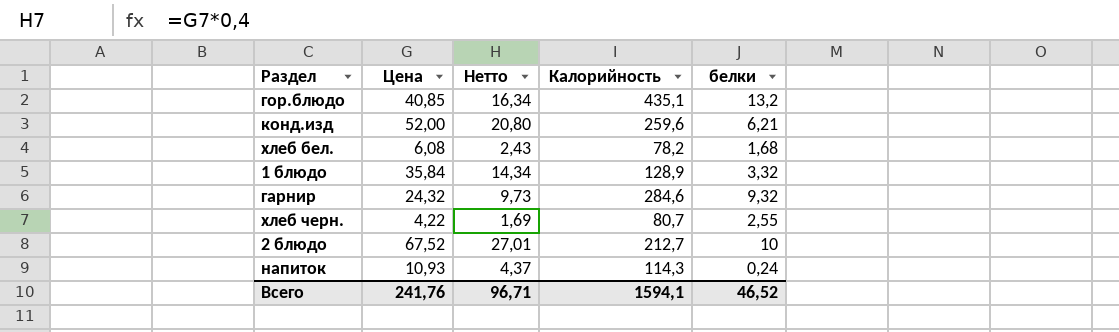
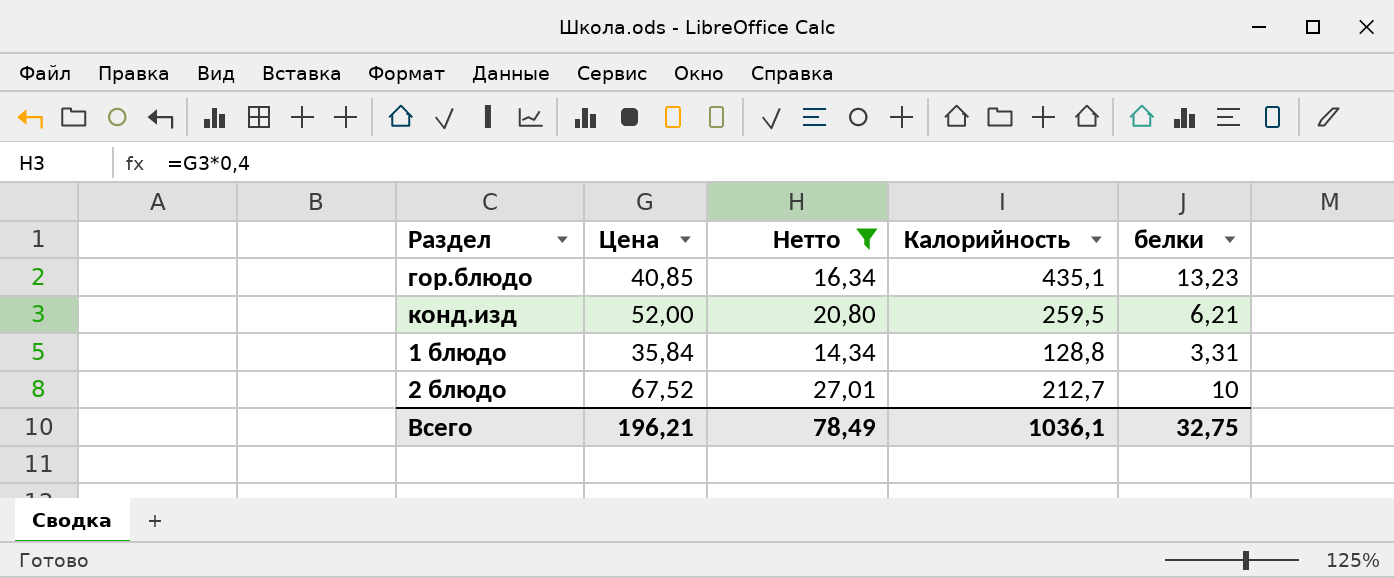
filter: none -> Нетто >= 14,34
гор.блюдо | белки: 13,2 -> 13,23
конд.изд | Калорийность: 259,6 -> 259,5
1 блюдо | Калорийность: 128,9 -> 128,8
1 блюдо | белки: 3,32 -> 3,31
Всего | Цена: 241,76 -> 196,21
Всего | Нетто: 96,71 -> 78,49
Всего | Калорийность: 1594,1 -> 1036,1
Всего | белки: 46,52 -> 32,75

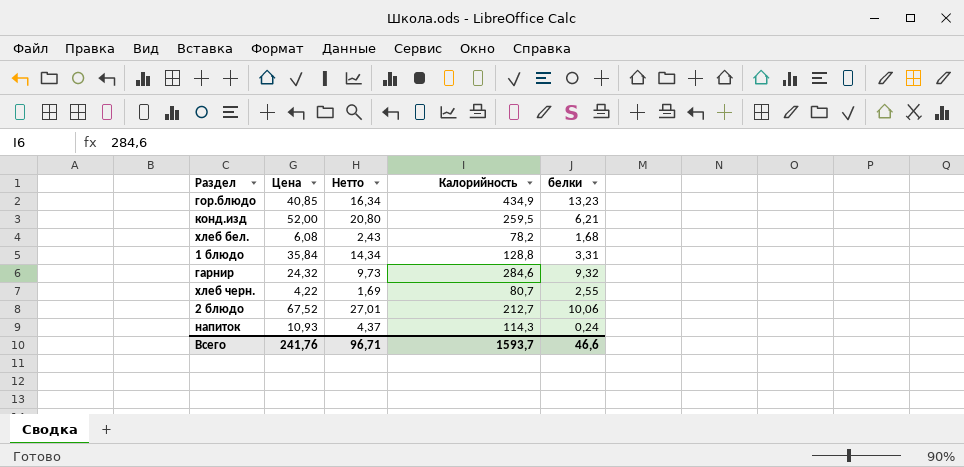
filter: Нетто >= 14,34 -> none
гор.блюдо | Калорийность: 435,1 -> 434,9
2 блюдо | белки: 10 -> 10,06
Всего | Цена: 196,21 -> 241,76
Всего | Нетто: 78,49 -> 96,71
Всего | Калорийность: 1036,1 -> 1593,7
Всего | белки: 32,75 -> 46,6

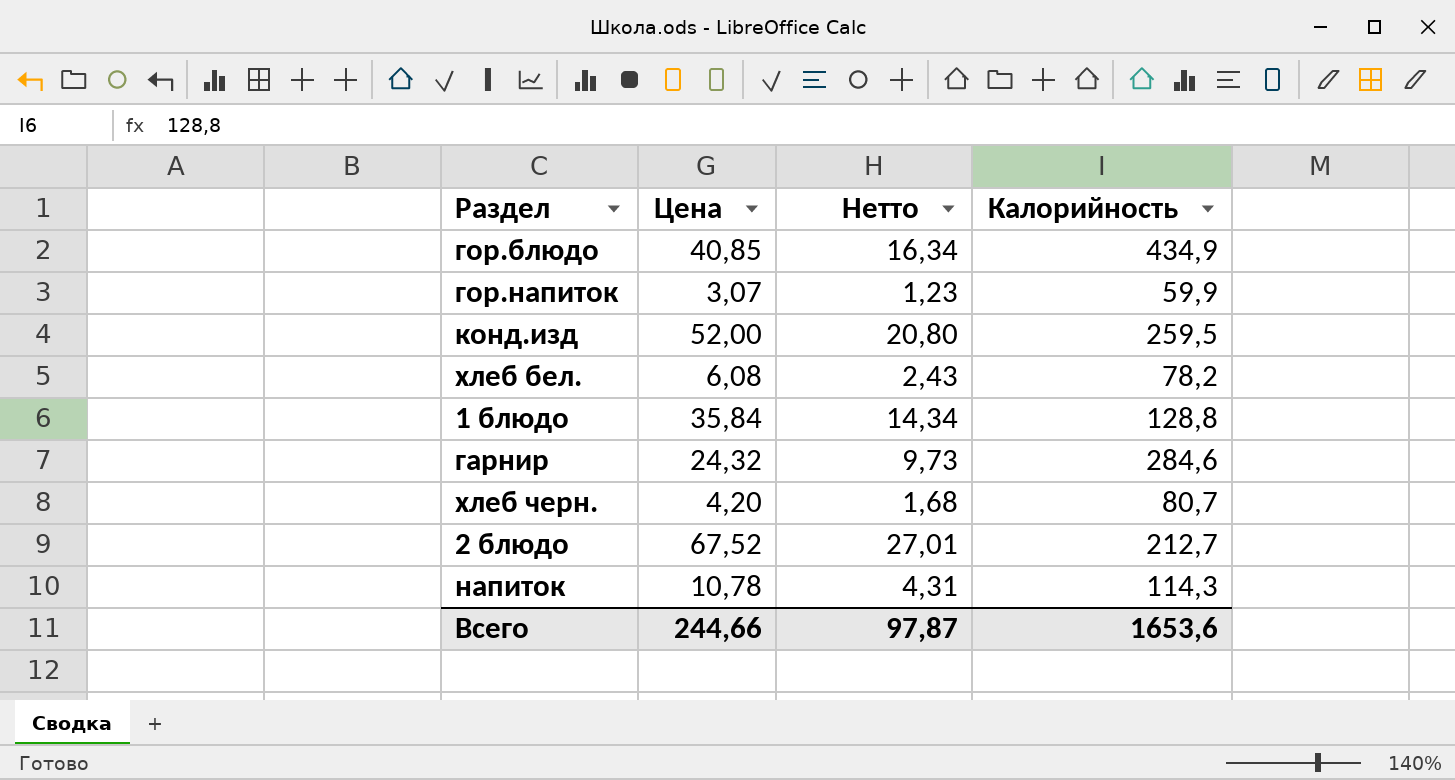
column белки | position: 5 -> none
row гор.напиток: none -> 3,07 | 1,23 | 59,9
хлеб черн. | Цена: 4,22 -> 4,20
хлеб черн. | Нетто: 1,69 -> 1,68
напиток | Цена: 10,93 -> 10,78
напиток | Нетто: 4,37 -> 4,31
Всего | Цена: 241,76 -> 244,66
Всего | Нетто: 96,71 -> 97,87
Всего | Калорийность: 1593,7 -> 1653,6

